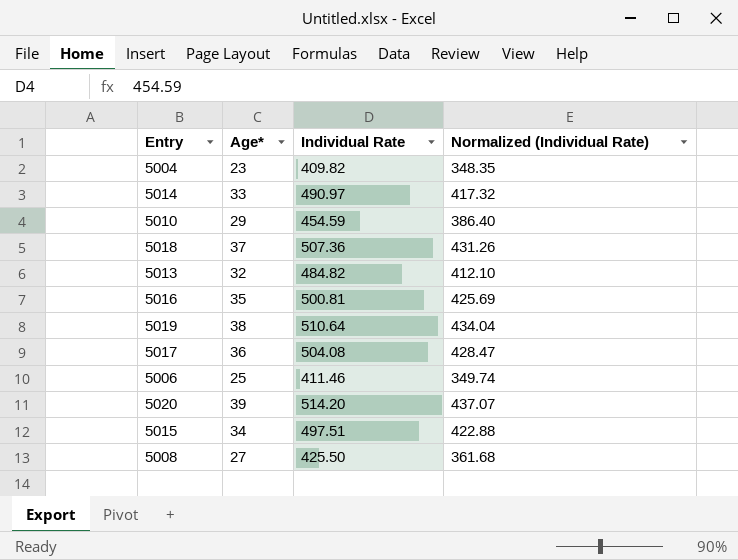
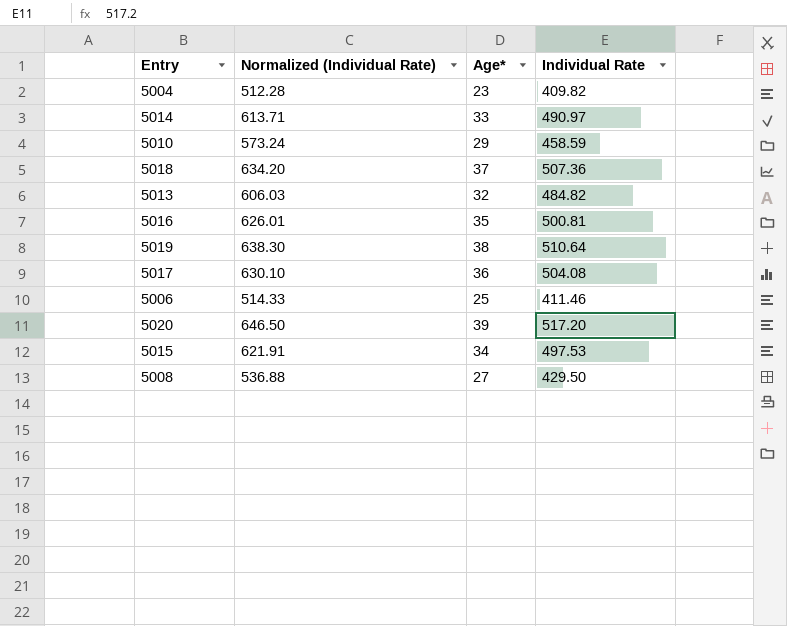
column Normalized (Individual Rate) | formula: [Individual Rate] * 0.85 -> [Individual Rate] * 1.25
column Normalized (Individual Rate) | position: 4 -> 2
5010 | Individual Rate: 454.59 -> 458.59
5020 | Individual Rate: 514.20 -> 517.20
5015 | Individual Rate: 497.51 -> 497.53
5008 | Individual Rate: 425.50 -> 429.50

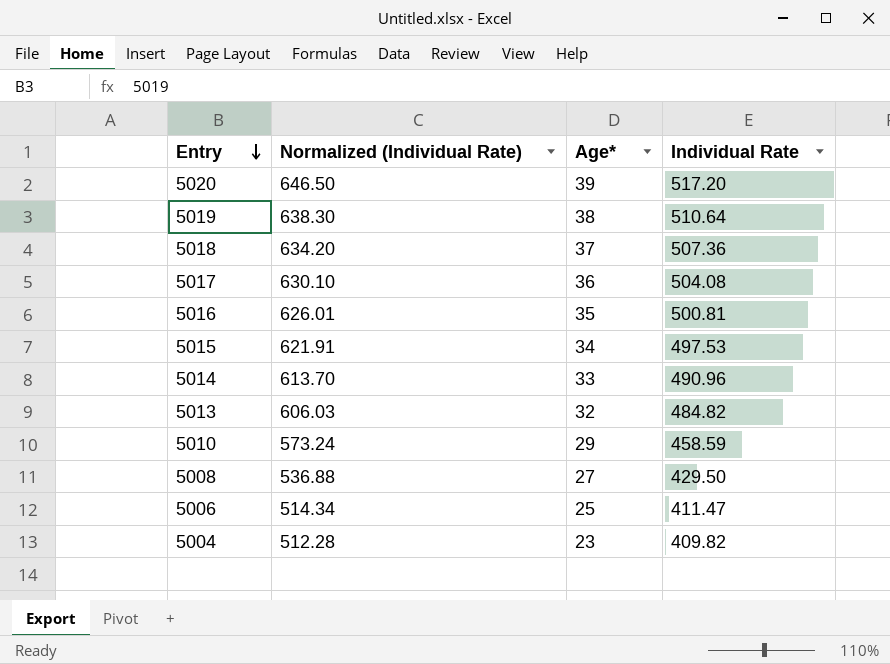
row order: none -> Entry descending
5014 | Normalized (Individual Rate): 613.71 -> 613.70
5014 | Individual Rate: 490.97 -> 490.96
5006 | Normalized (Individual Rate): 514.33 -> 514.34
5006 | Individual Rate: 411.46 -> 411.47

